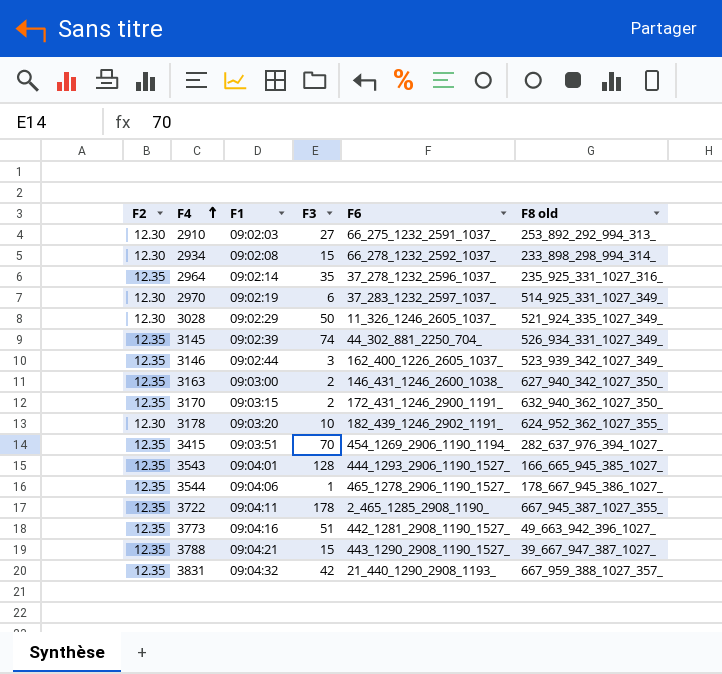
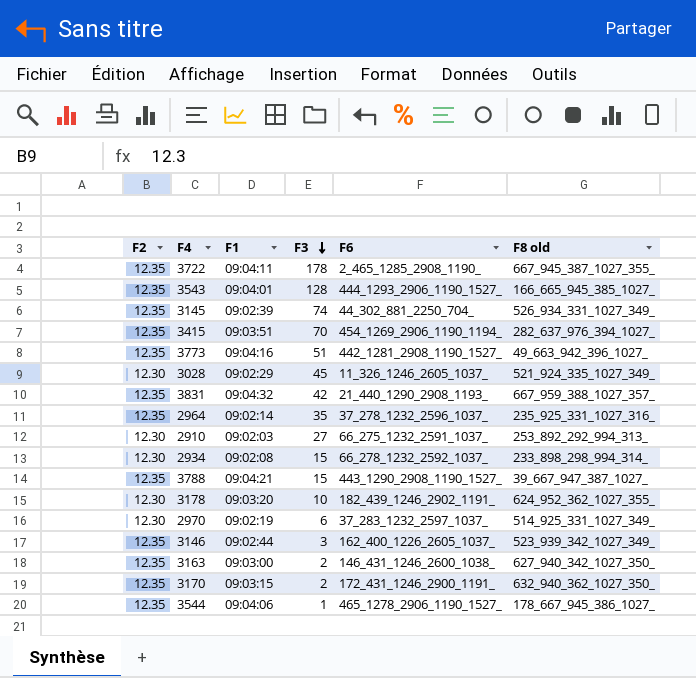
row order: F4 ascending -> F3 descending
3028 | F3: 50 -> 45

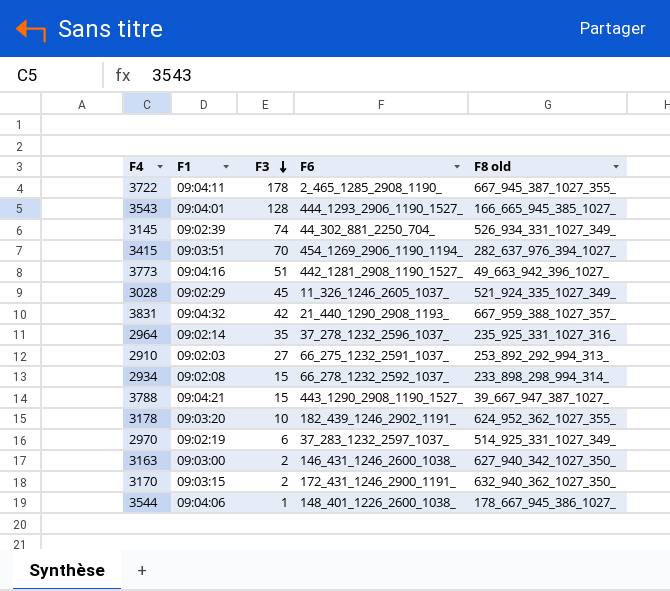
column F2 | position: 1 -> none
row 3146: 12.35 | 09:02:44 | 3 | 162_400_1226_2605_1037_ | 523_939_342_1027_349_ -> none
3544 | F6: 465_1278_2906_1190_1527_ -> 148_401_1226_2600_1038_

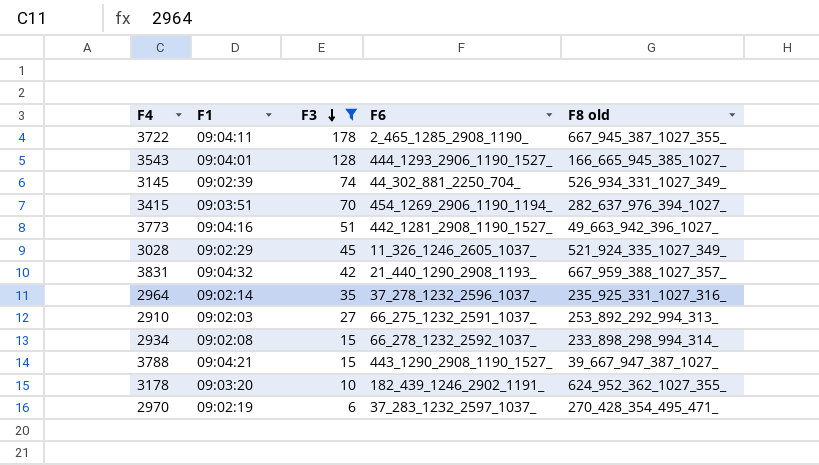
filter: none -> F3 >= 6
2970 | F8 old: 514_925_331_1027_349_ -> 270_428_354_495_471_

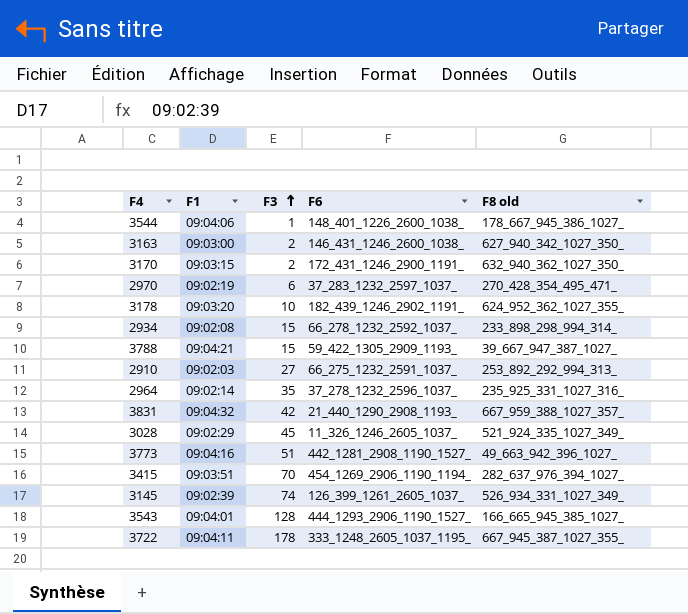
filter: F3 >= 6 -> none
row order: F3 descending -> F3 ascending
3788 | F6: 443_1290_2908_1190_1527_ -> 59_422_1305_2909_1193_
3145 | F6: 44_302_881_2250_704_ -> 126_399_1261_2605_1037_
3722 | F6: 2_465_1285_2908_1190_ -> 333_1248_2605_1037_1195_

